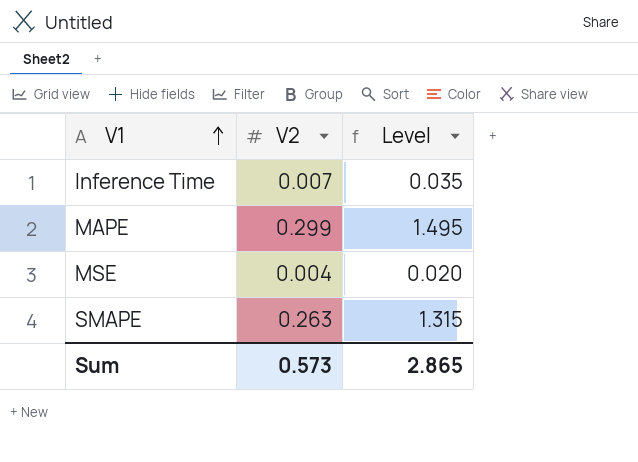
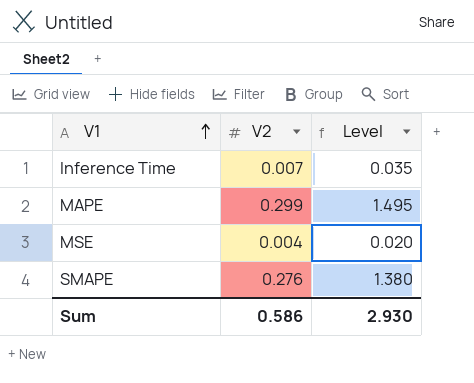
SMAPE | V2: 0.263 -> 0.276
SMAPE | Level: 1.315 -> 1.380
Sum | V2: 0.573 -> 0.586
Sum | Level: 2.865 -> 2.930

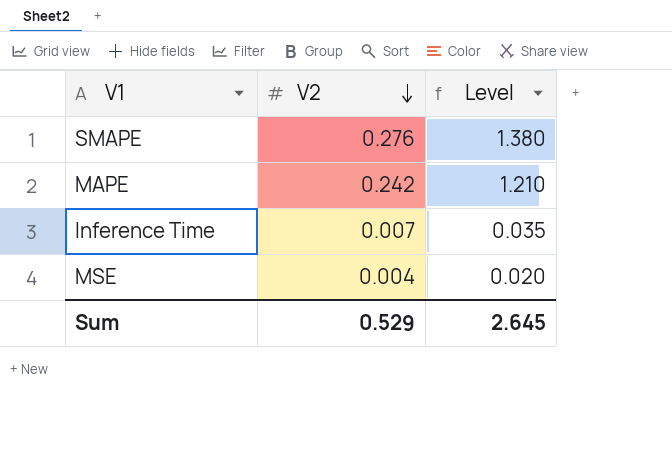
row order: V1 ascending -> V2 descending
MAPE | V2: 0.299 -> 0.242
MAPE | Level: 1.495 -> 1.210
Sum | V2: 0.586 -> 0.529
Sum | Level: 2.930 -> 2.645

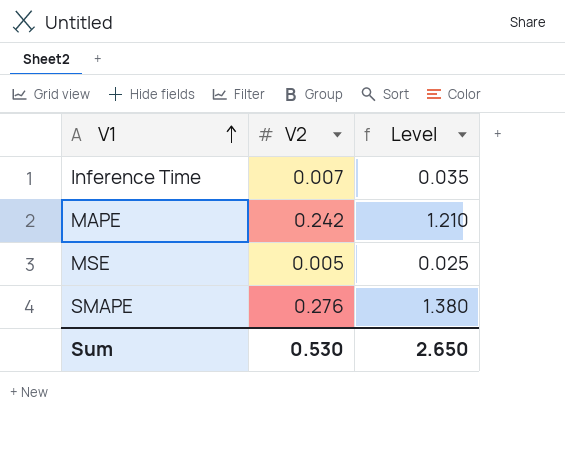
row order: V2 descending -> V1 ascending
MSE | V2: 0.004 -> 0.005
MSE | Level: 0.020 -> 0.025
Sum | V2: 0.529 -> 0.530
Sum | Level: 2.645 -> 2.650

